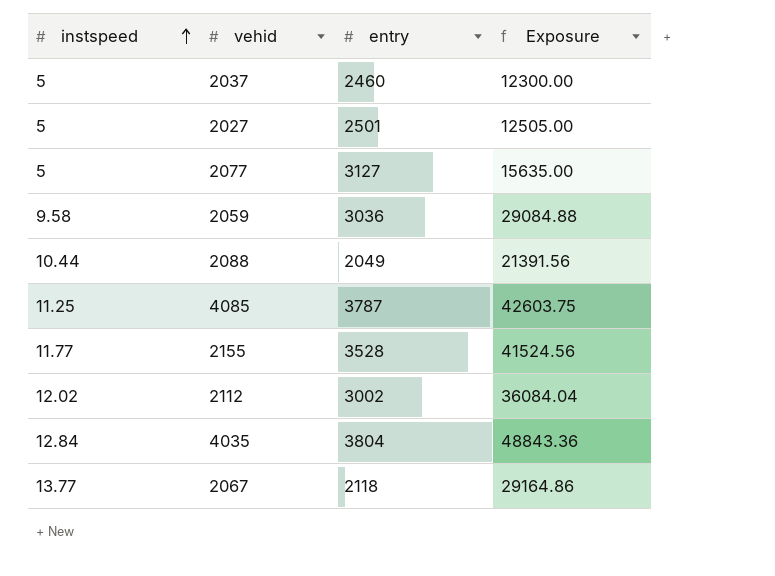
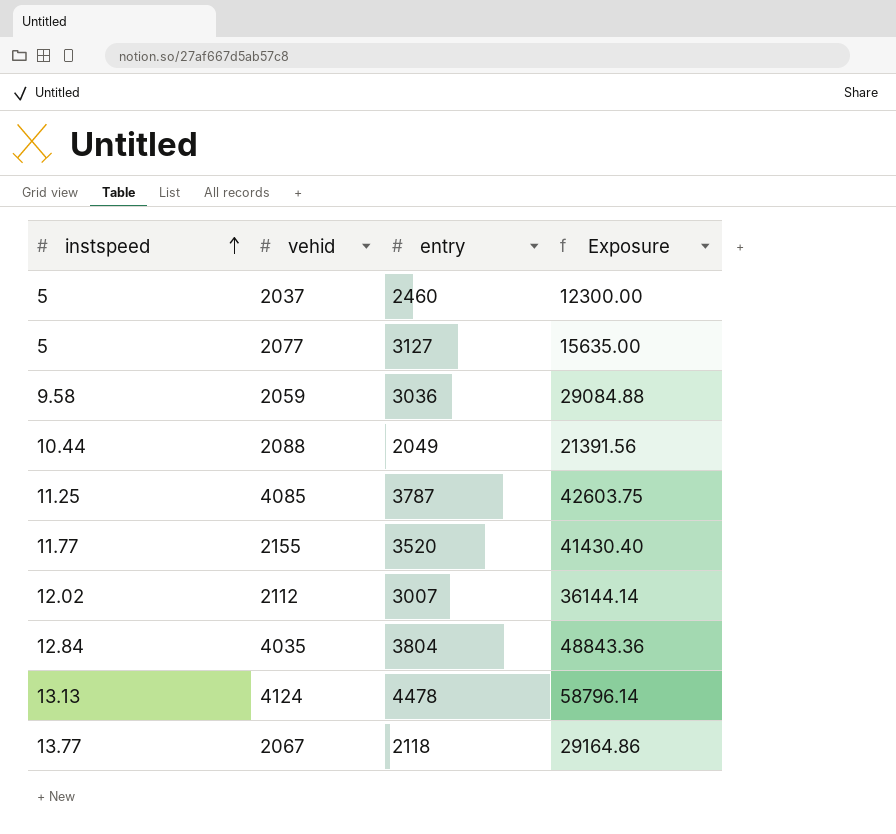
row 2027: 5 | 2501 | 12505.00 -> none
2155 | entry: 3528 -> 3520
2155 | Exposure: 41524.56 -> 41430.40
2112 | entry: 3002 -> 3007
2112 | Exposure: 36084.04 -> 36144.14
row 4124: none -> 13.13 | 4478 | 58796.14

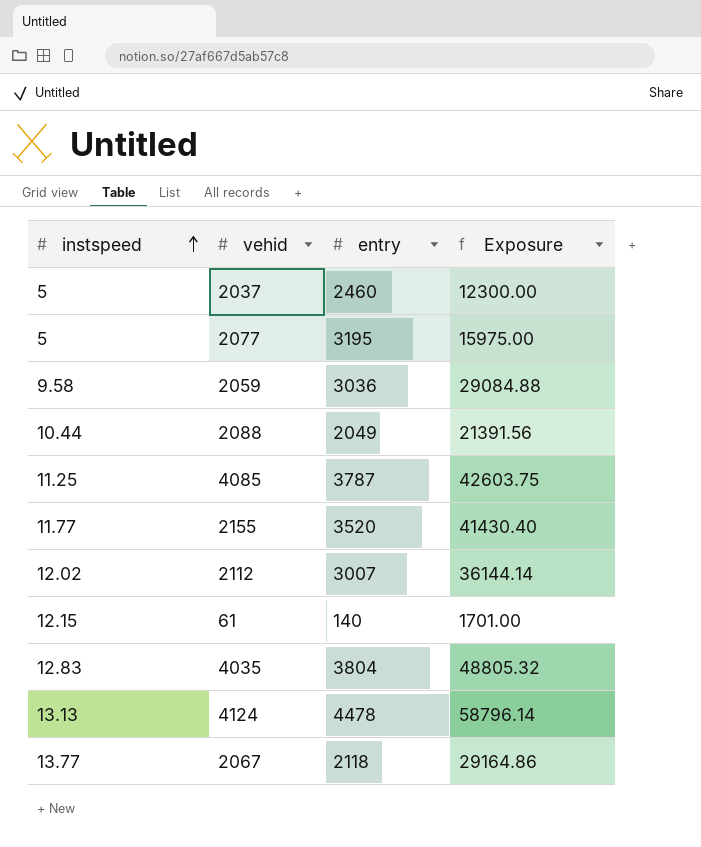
2077 | entry: 3127 -> 3195
2077 | Exposure: 15635.00 -> 15975.00
row 61: none -> 12.15 | 140 | 1701.00
4035 | instspeed: 12.84 -> 12.83
4035 | Exposure: 48843.36 -> 48805.32

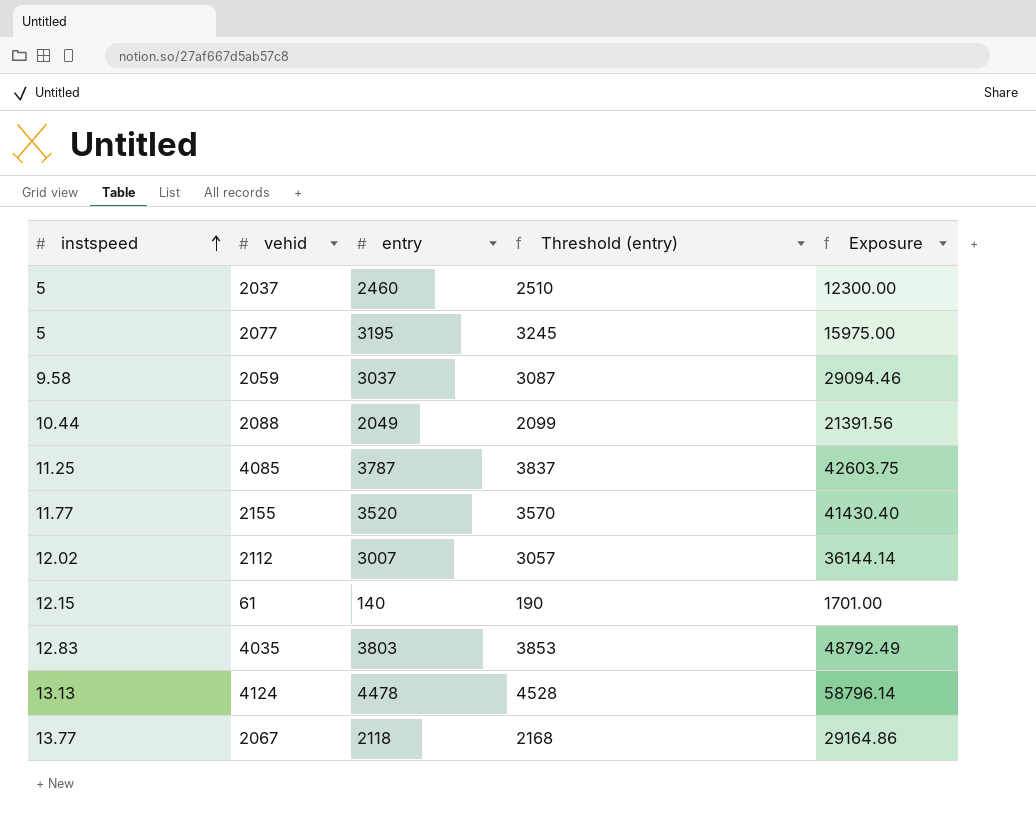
column Threshold (entry) | formula: none -> [entry] + 50
2059 | entry: 3036 -> 3037
2059 | Exposure: 29084.88 -> 29094.46
4035 | entry: 3804 -> 3803
4035 | Exposure: 48805.32 -> 48792.49

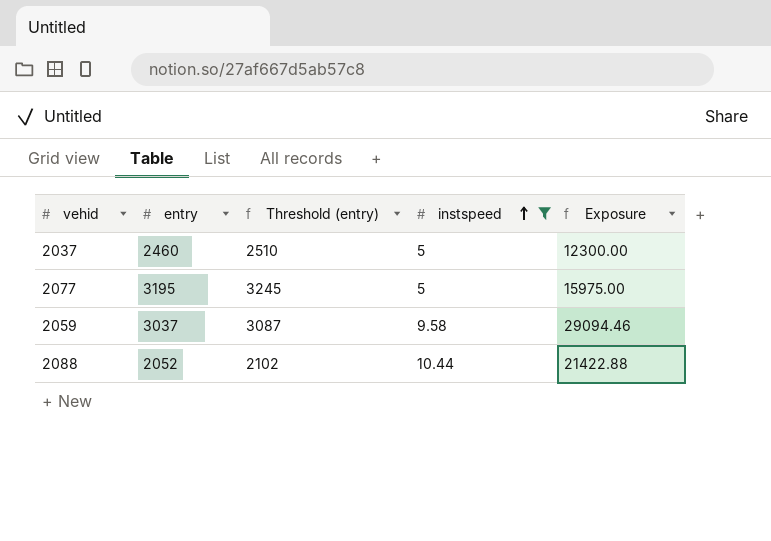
filter: none -> instspeed <= 10.44
column instspeed | position: 1 -> 4
2088 | entry: 2049 -> 2052
2088 | Threshold (entry): 2099 -> 2102
2088 | Exposure: 21391.56 -> 21422.88

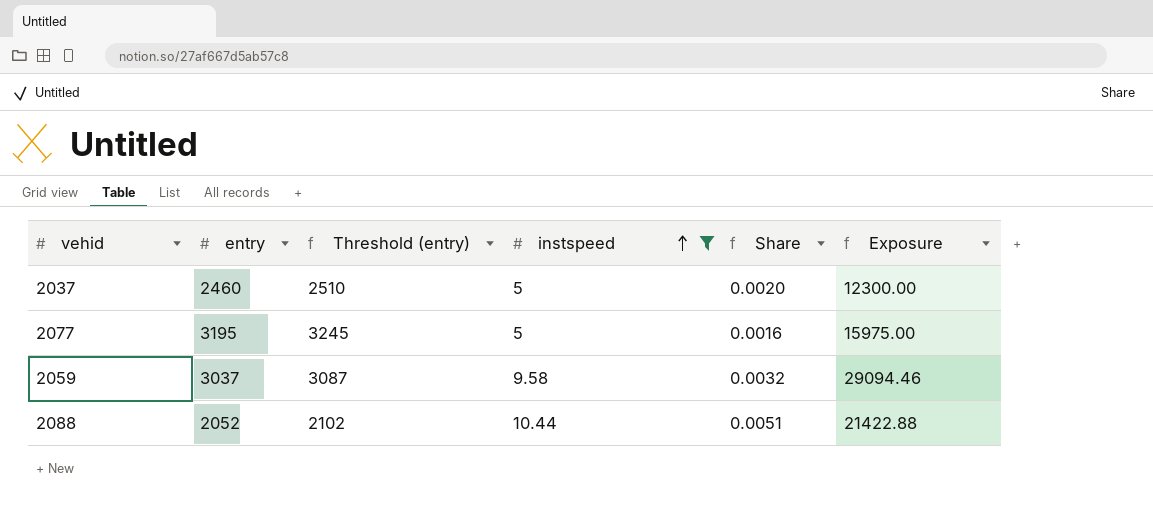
column Share | formula: none -> [instspeed] / [entry]

